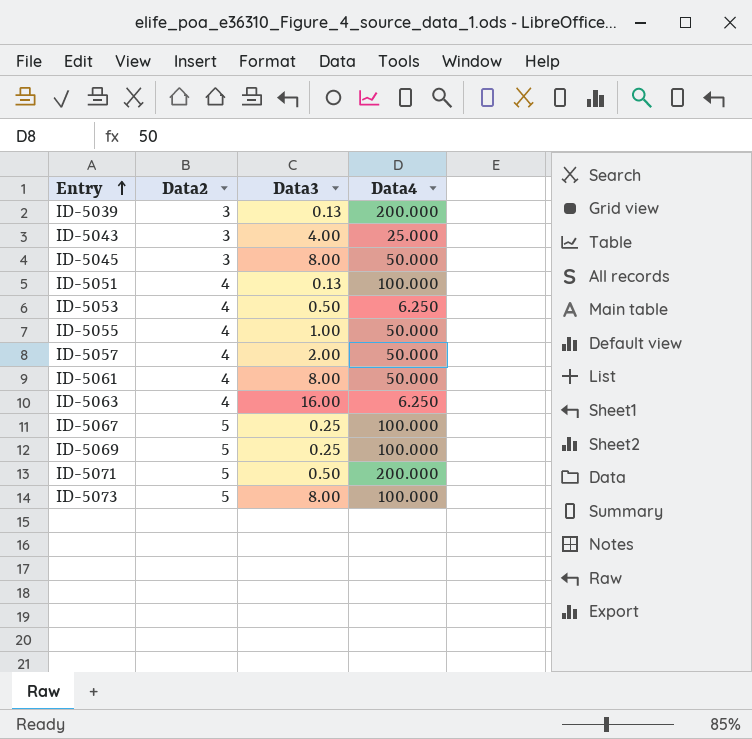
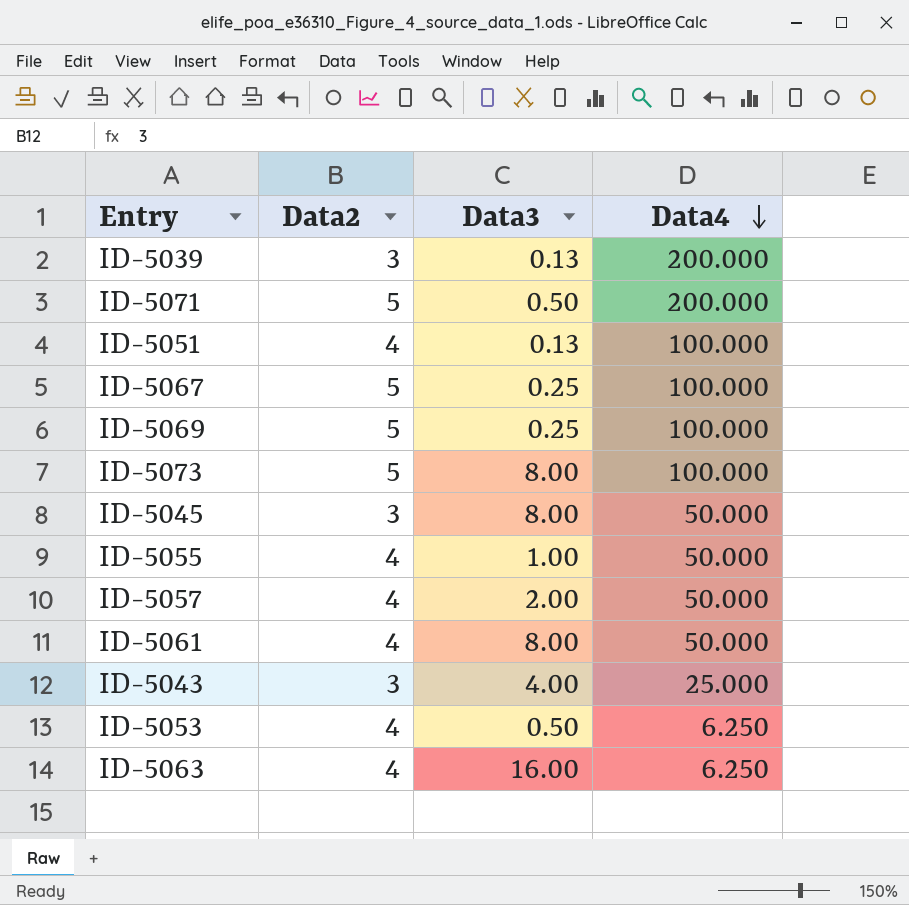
row order: Entry ascending -> Data4 descending

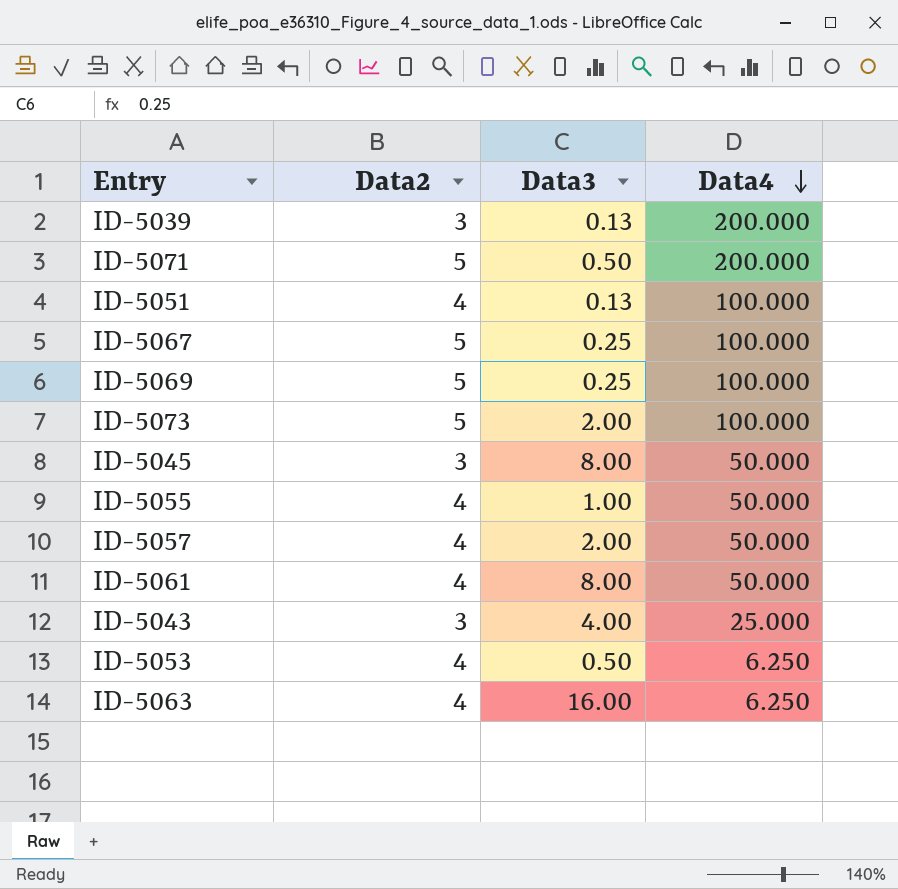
ID-5073 | Data3: 8.00 -> 2.00

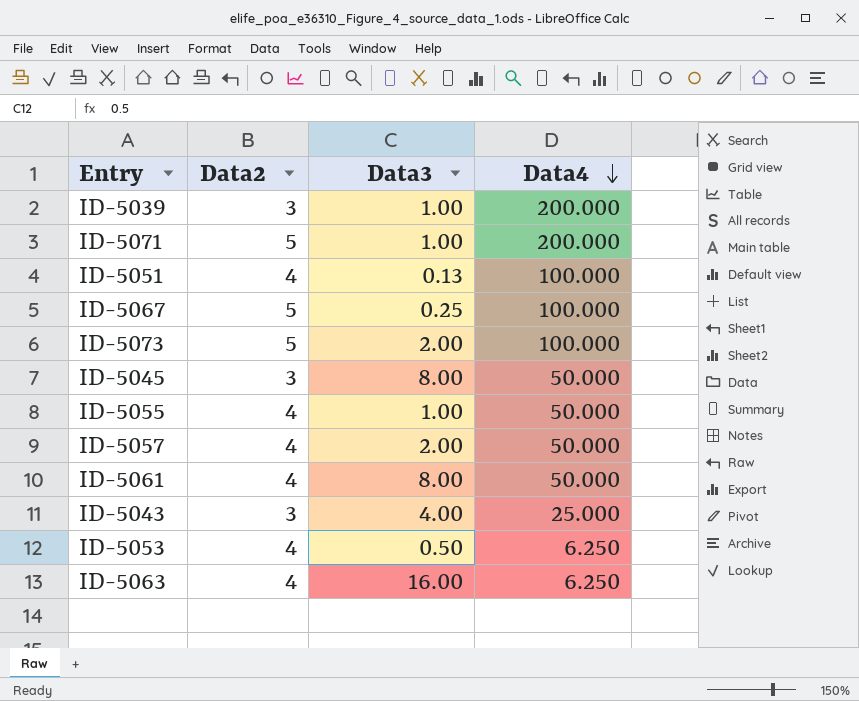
row ID-5069: 5 | 0.25 | 100.000 -> none
ID-5039 | Data3: 0.13 -> 1.00
ID-5071 | Data3: 0.50 -> 1.00

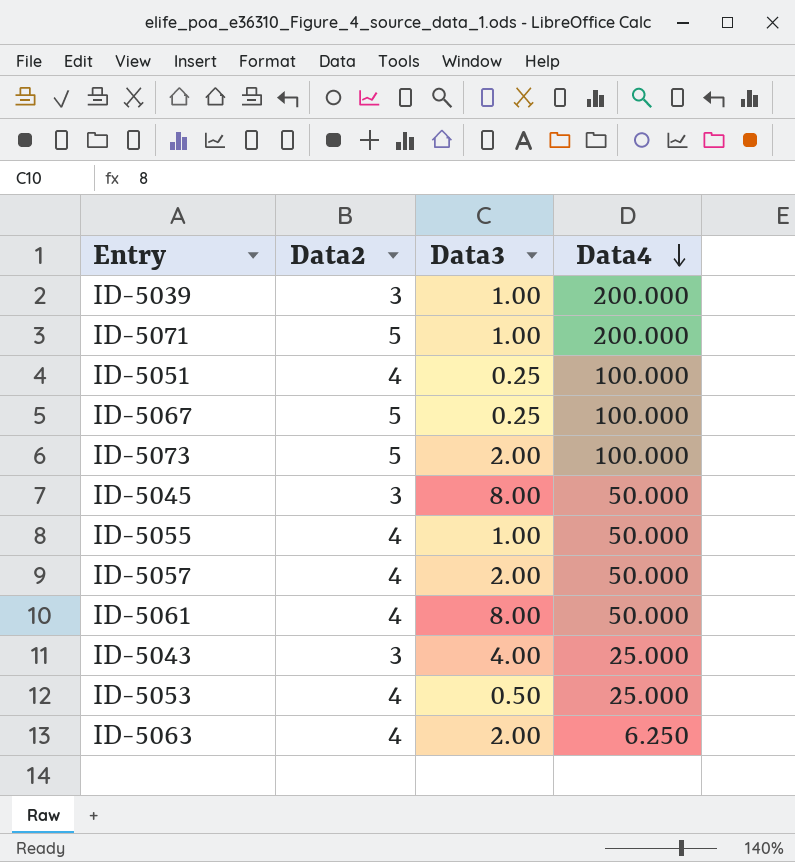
ID-5051 | Data3: 0.13 -> 0.25
ID-5053 | Data4: 6.250 -> 25.000
ID-5063 | Data3: 16.00 -> 2.00

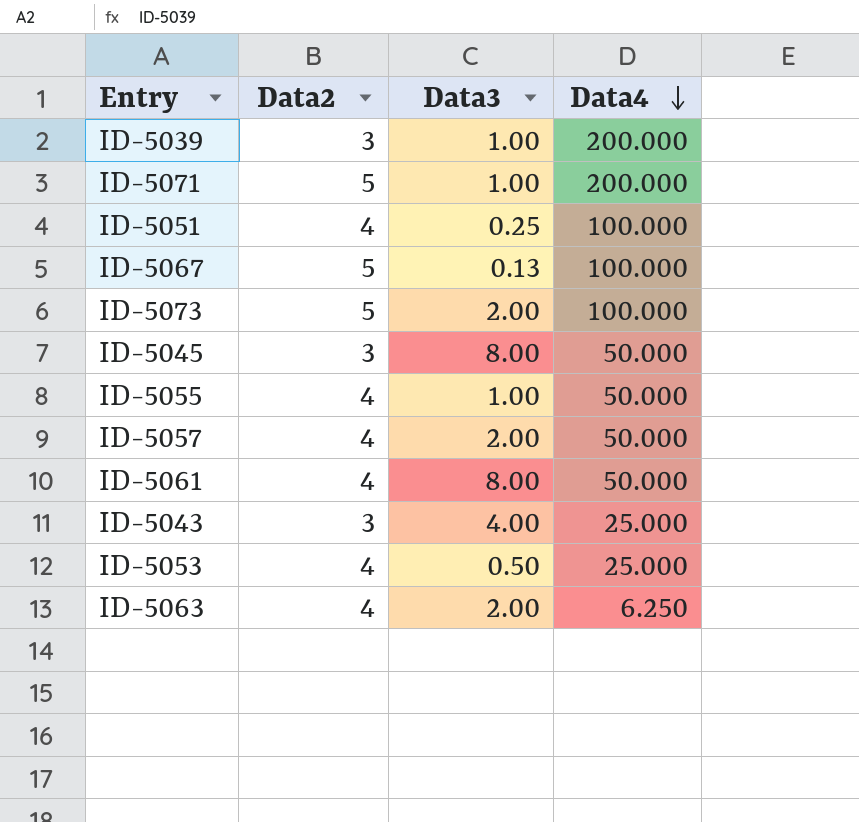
ID-5067 | Data3: 0.25 -> 0.13

